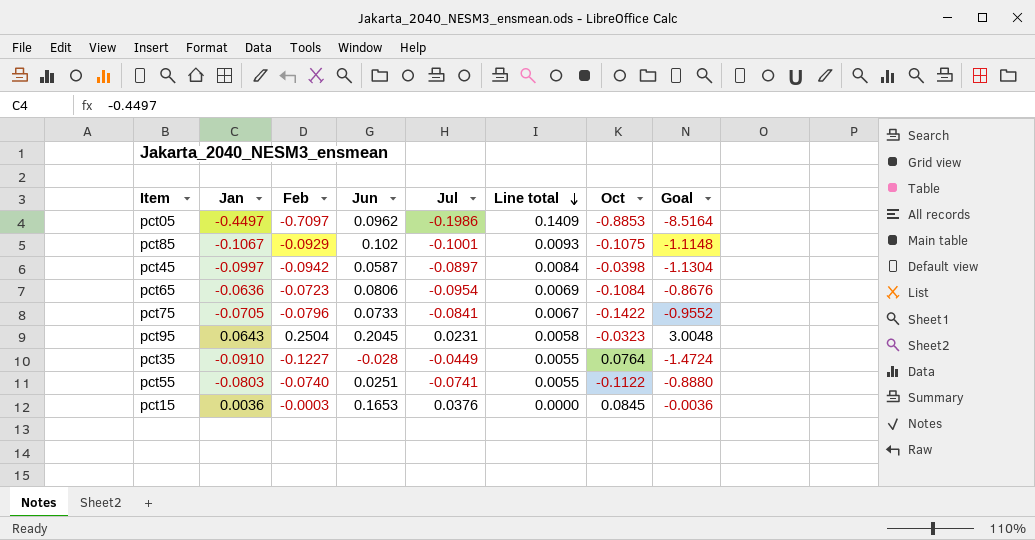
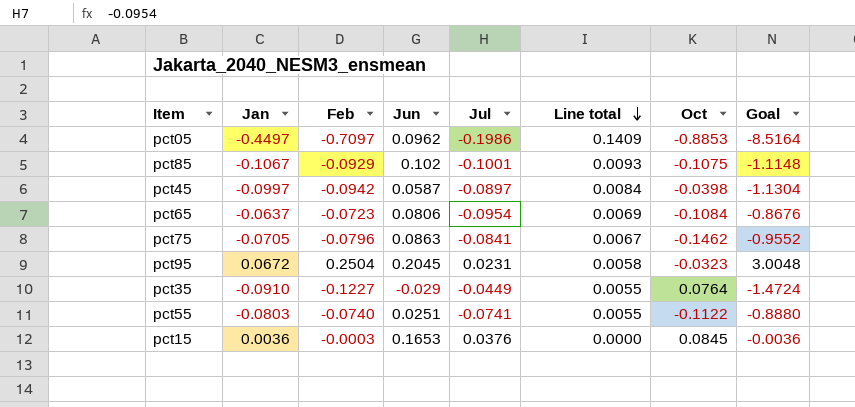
pct65 | Jan: -0.0636 -> -0.0637
pct75 | Jun: 0.0733 -> 0.0863
pct75 | Oct: -0.1422 -> -0.1462
pct95 | Jan: 0.0643 -> 0.0672
pct35 | Jun: -0.028 -> -0.029

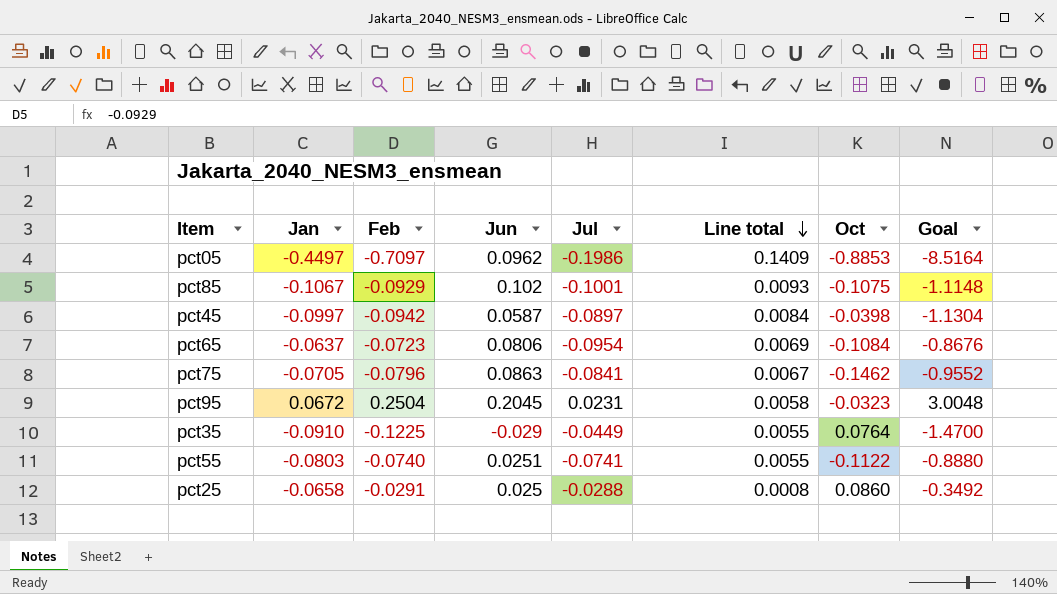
row pct15: 0.0036 | -0.0003 | 0.1653 | 0.0376 | 0.0000 | 0.0845 | -0.0036 -> none
pct35 | Feb: -0.1227 -> -0.1225
pct35 | Goal: -1.4724 -> -1.4700
row pct25: none -> -0.0658 | -0.0291 | 0.025 | -0.0288 | 0.0008 | 0.0860 | -0.3492

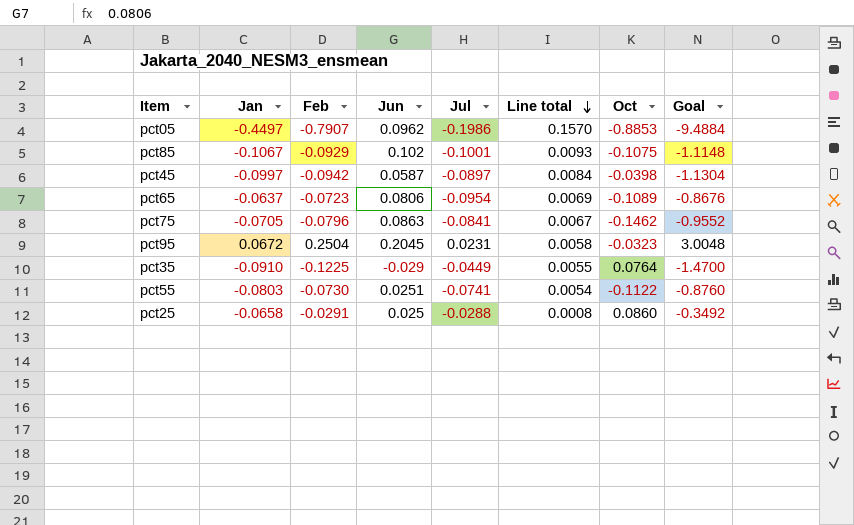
pct05 | Feb: -0.7097 -> -0.7907
pct05 | Line total: 0.1409 -> 0.1570
pct05 | Goal: -8.5164 -> -9.4884
pct65 | Oct: -0.1084 -> -0.1089
pct55 | Feb: -0.0740 -> -0.0730
pct55 | Line total: 0.0055 -> 0.0054
pct55 | Goal: -0.8880 -> -0.8760

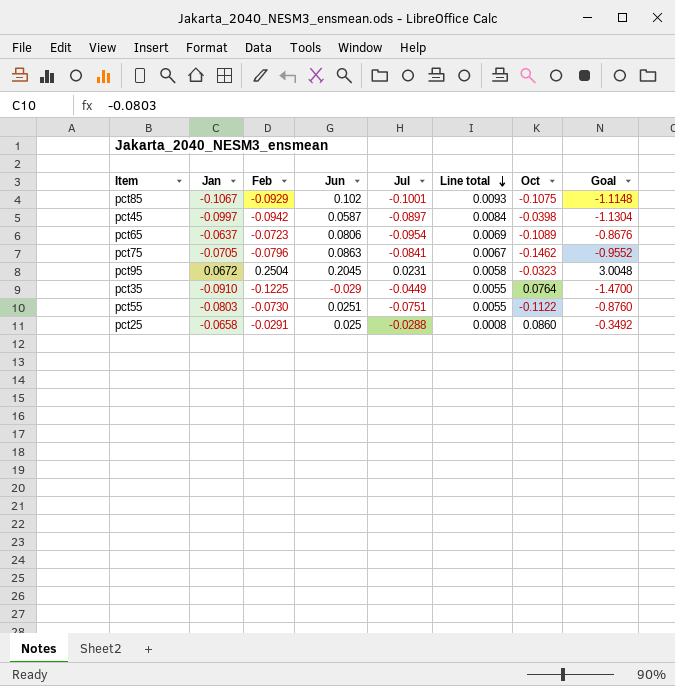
row pct05: -0.4497 | -0.7907 | 0.0962 | -0.1986 | 0.1570 | -0.8853 | -9.4884 -> none
pct55 | Jul: -0.0741 -> -0.0751
pct55 | Line total: 0.0054 -> 0.0055

